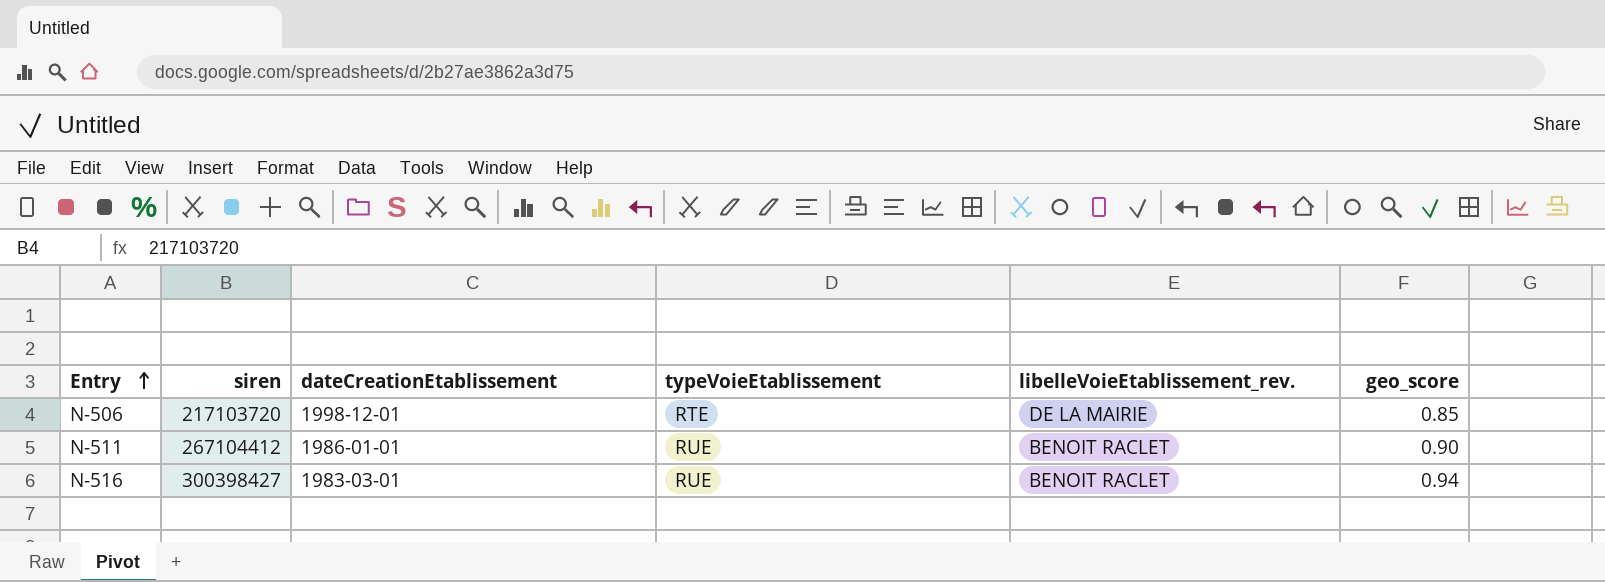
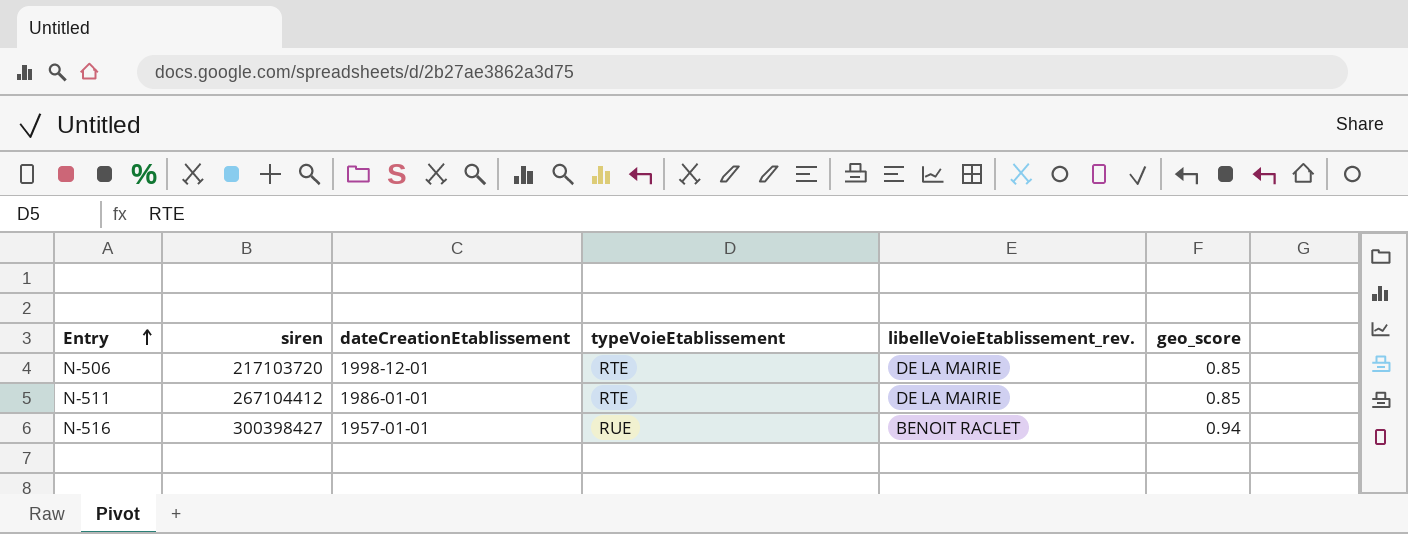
N-511 | typeVoieEtablissement: RUE -> RTE
N-511 | libelleVoieEtablissement_rev.: BENOIT RACLET -> DE LA MAIRIE
N-511 | geo_score: 0.90 -> 0.85
N-516 | dateCreationEtablissement: 1983-03-01 -> 1957-01-01

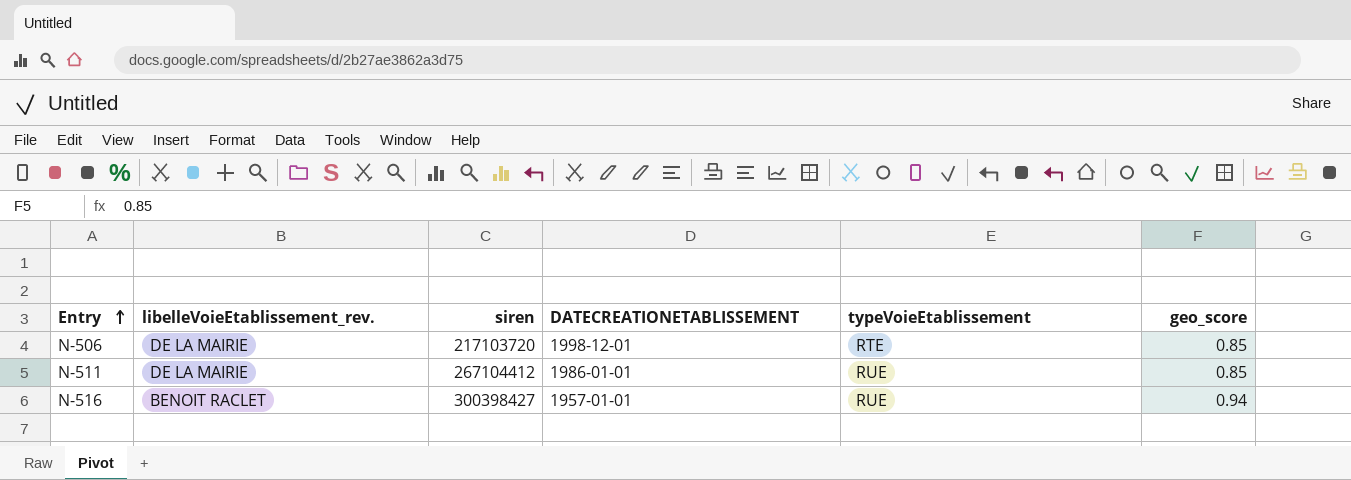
column libelleVoieEtablissement_rev. | position: 5 -> 2
column name: dateCreationEtablissement -> DATECREATIONETABLISSEMENT
N-511 | typeVoieEtablissement: RTE -> RUE

